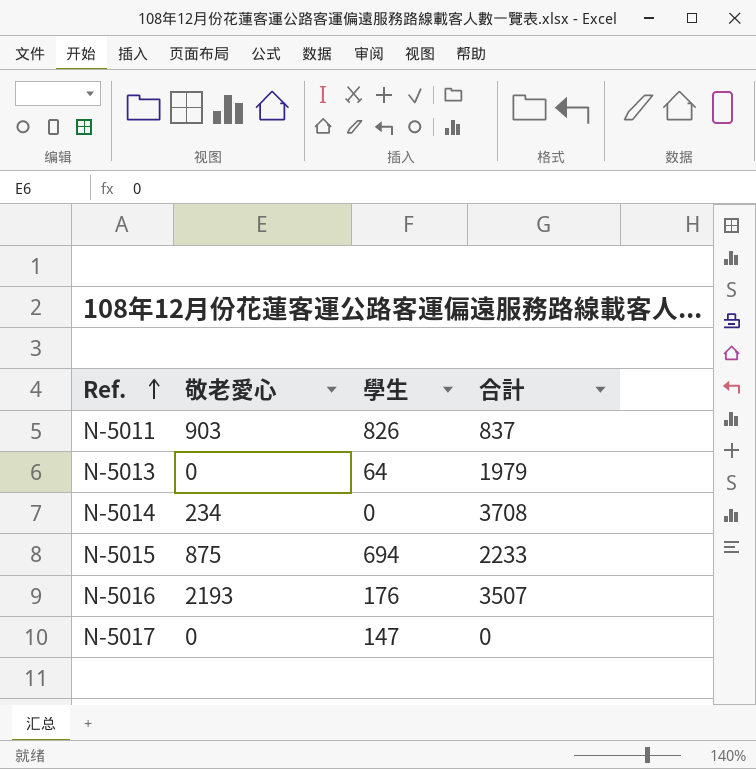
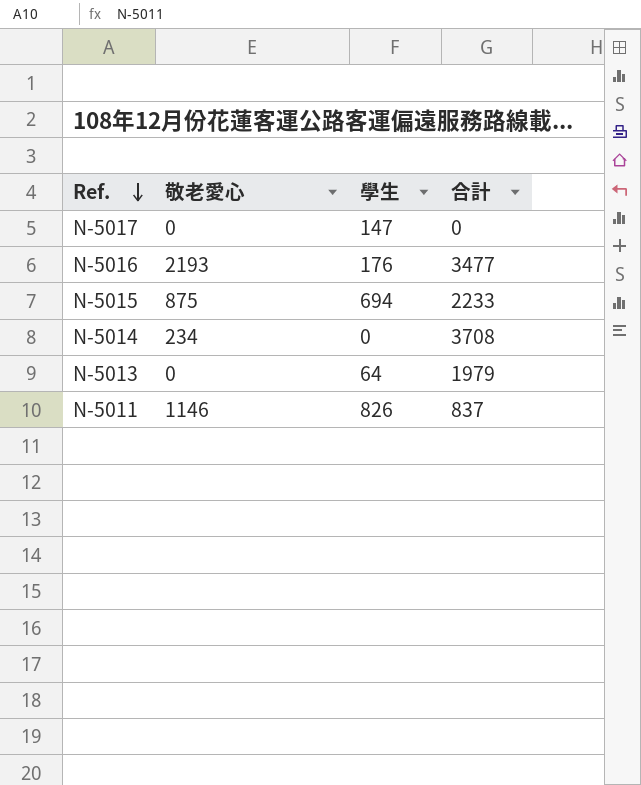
row order: Ref. ascending -> Ref. descending
N-5016 | 合計: 3507 -> 3477
N-5011 | 敬老愛心: 903 -> 1146

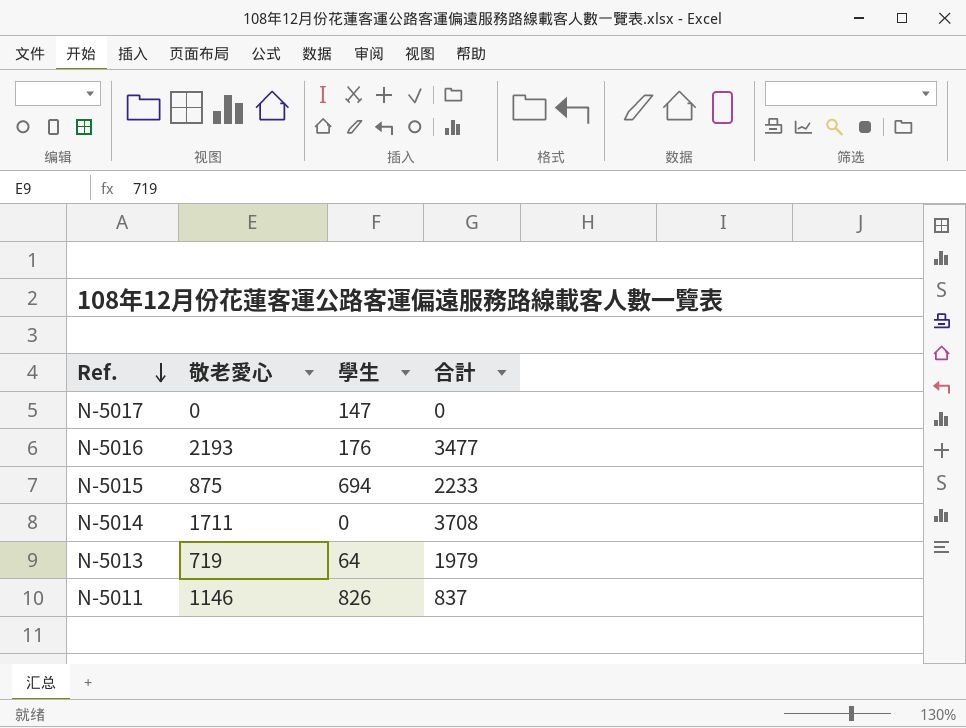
N-5014 | 敬老愛心: 234 -> 1711
N-5013 | 敬老愛心: 0 -> 719

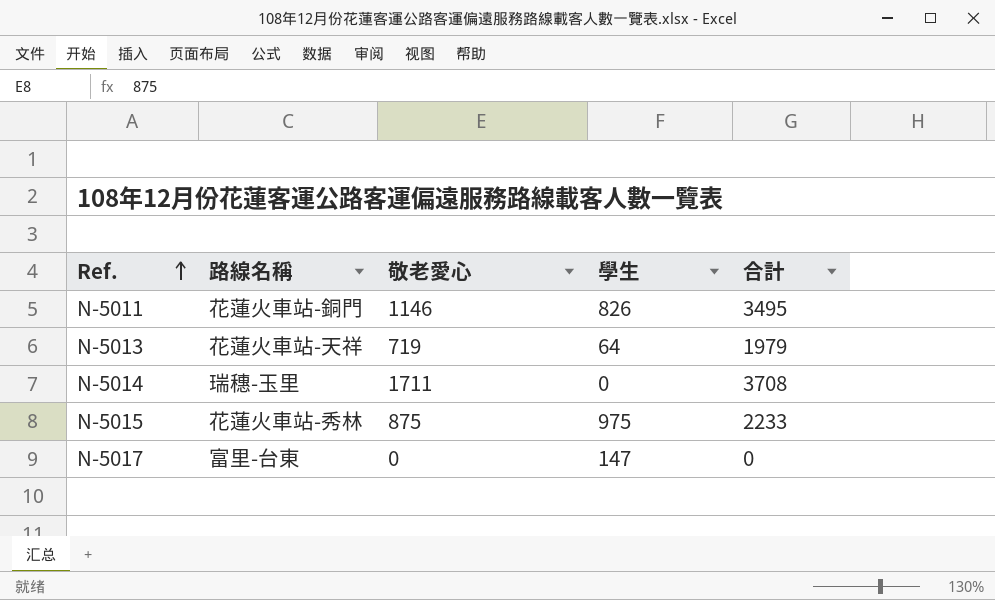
row order: Ref. descending -> Ref. ascending
column 路線名稱 | position: none -> 2
row N-5016: 2193 | 176 | 3477 -> none
N-5011 | 合計: 837 -> 3495
N-5015 | 學生: 694 -> 975

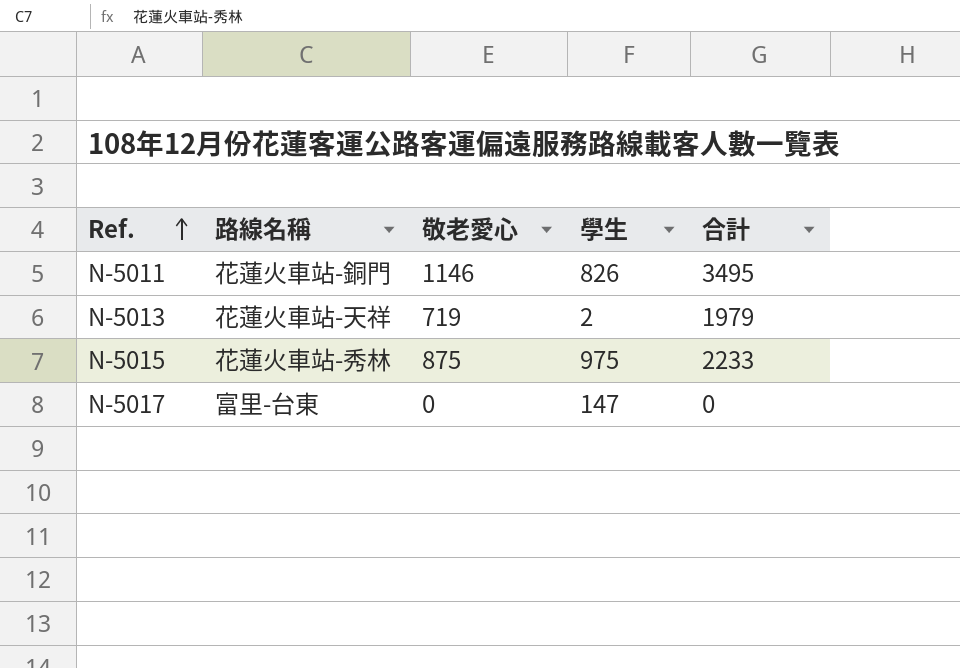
row N-5014: 瑞穗-玉里 | 1711 | 0 | 3708 -> none
N-5013 | 學生: 64 -> 2

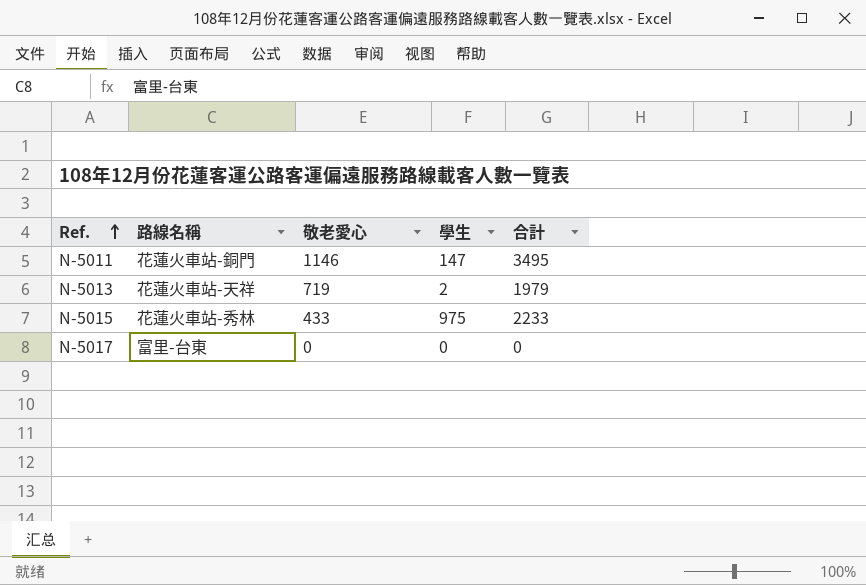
N-5011 | 學生: 826 -> 147
N-5015 | 敬老愛心: 875 -> 433
N-5017 | 學生: 147 -> 0

